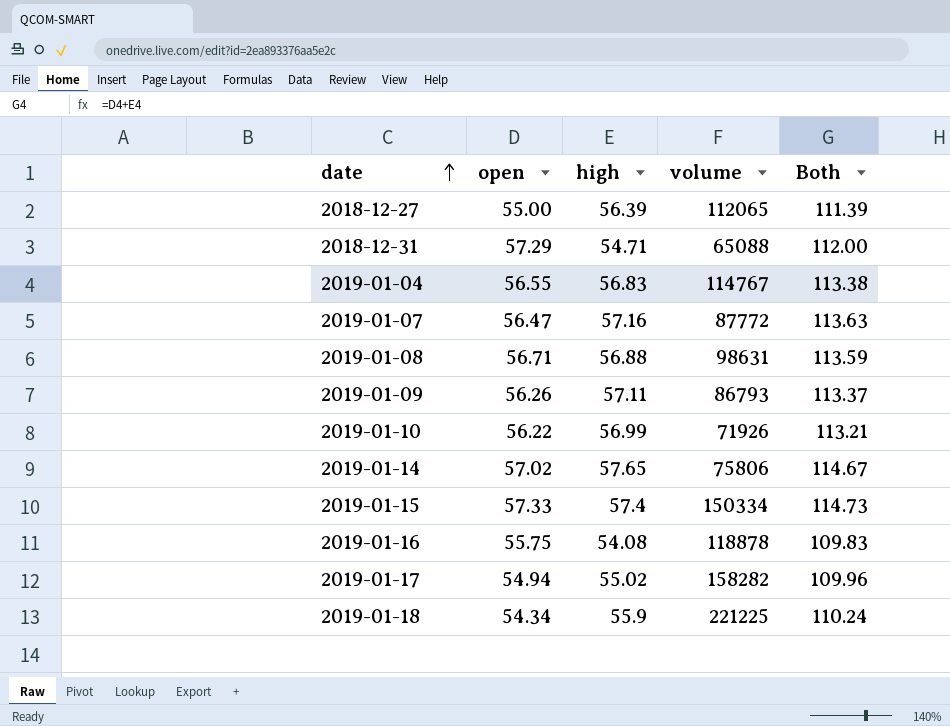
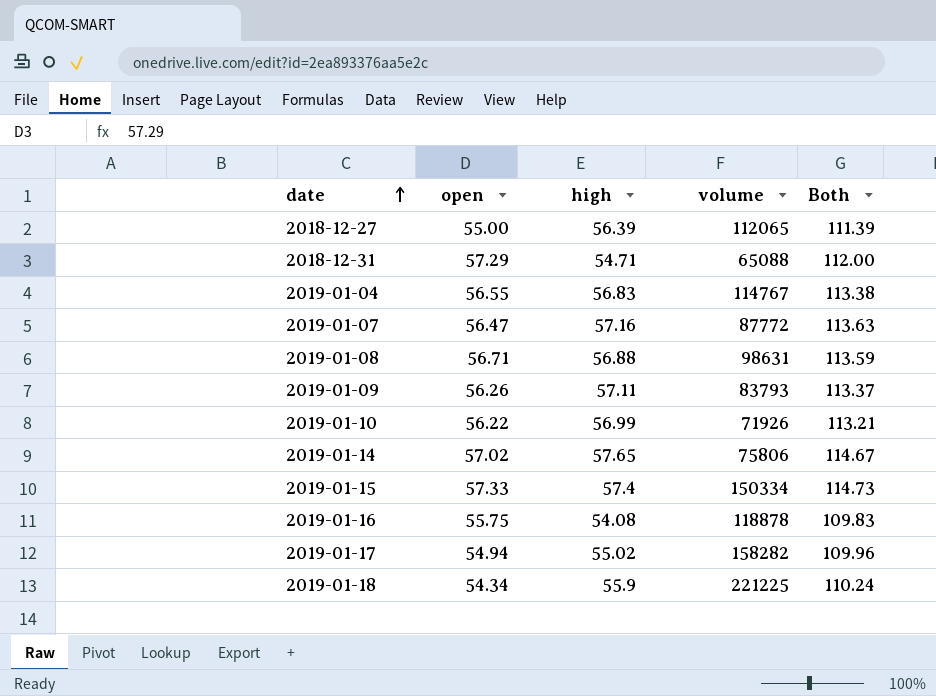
2019-01-09 | volume: 86793 -> 83793

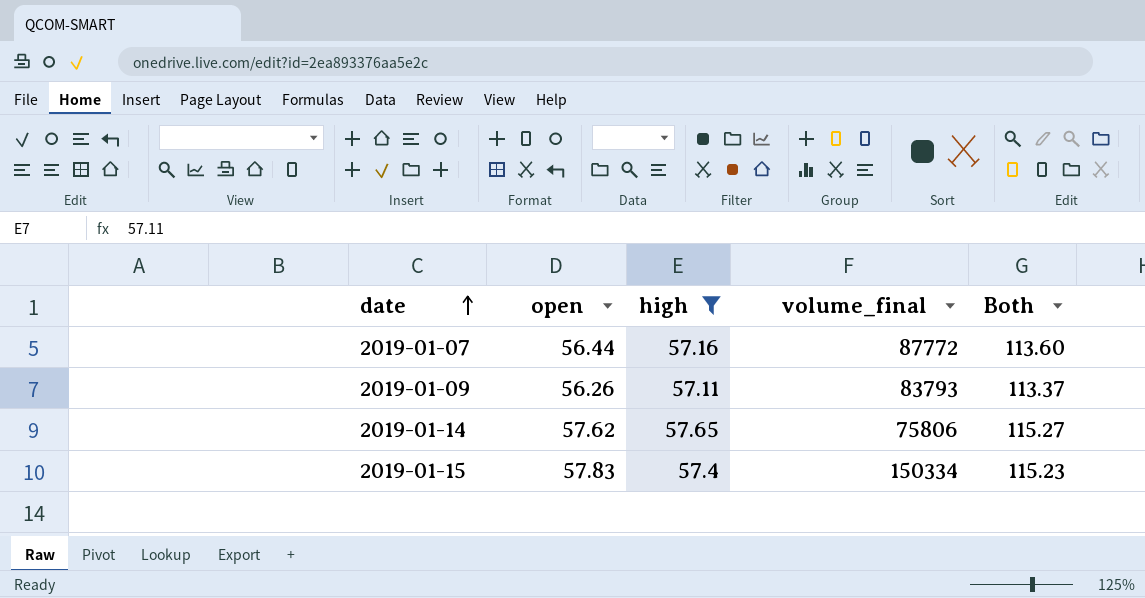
filter: none -> high >= 57.11
column name: volume -> volume_final
2019-01-07 | open: 56.47 -> 56.44
2019-01-07 | Both: 113.63 -> 113.60
2019-01-14 | open: 57.02 -> 57.62
2019-01-14 | Both: 114.67 -> 115.27
2019-01-15 | open: 57.33 -> 57.83
2019-01-15 | Both: 114.73 -> 115.23

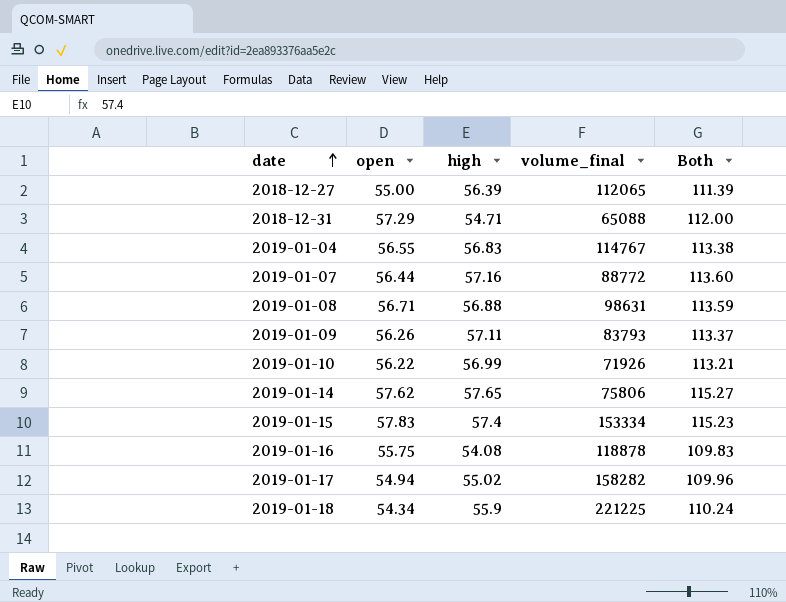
filter: high >= 57.11 -> none
2019-01-07 | volume_final: 87772 -> 88772
2019-01-15 | volume_final: 150334 -> 153334

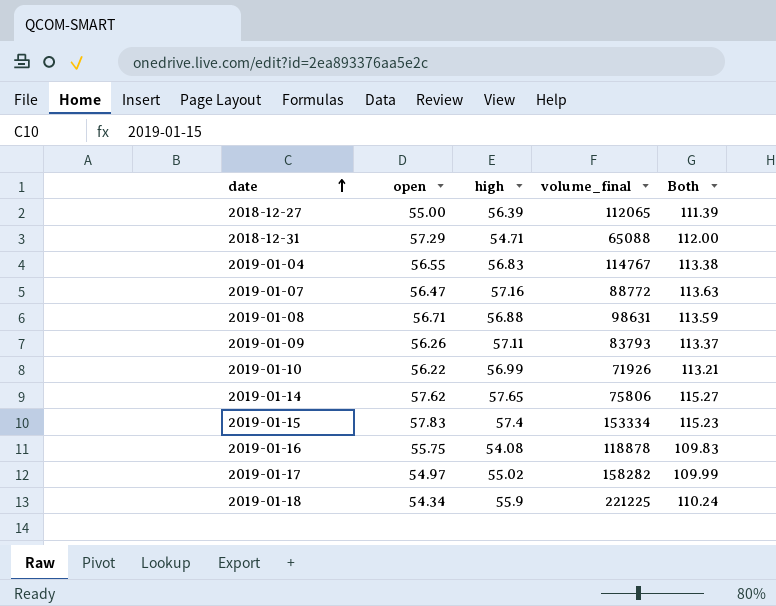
2019-01-07 | open: 56.44 -> 56.47
2019-01-07 | Both: 113.60 -> 113.63
2019-01-17 | open: 54.94 -> 54.97
2019-01-17 | Both: 109.96 -> 109.99

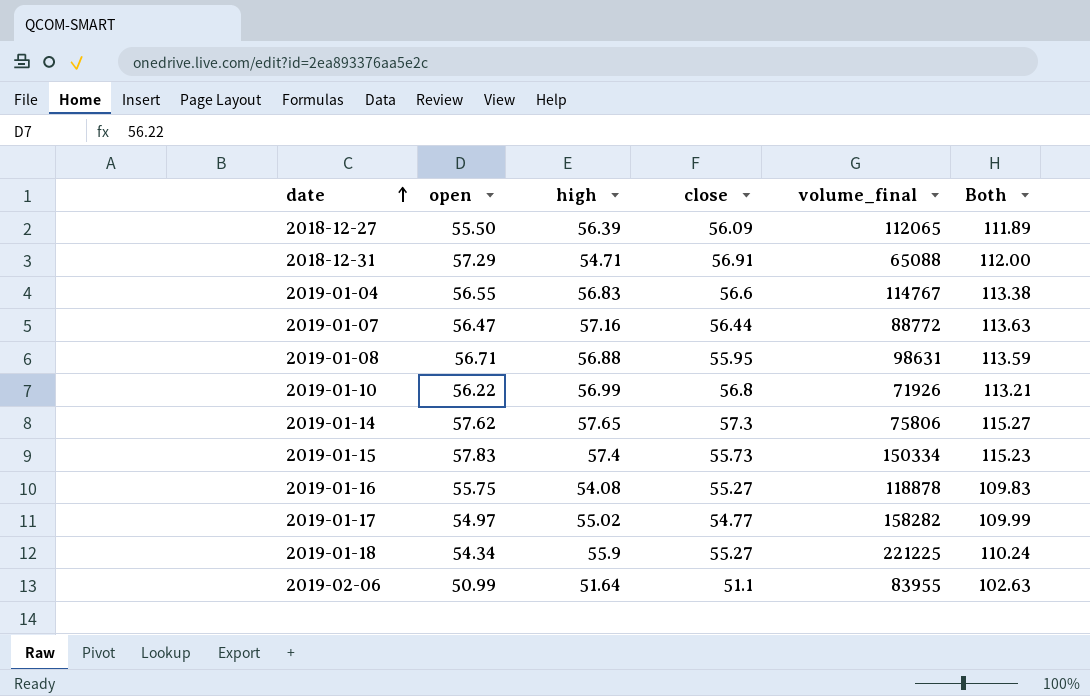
column close | position: none -> 4
row 2019-01-09: 56.26 | 57.11 | 83793 | 113.37 -> none
2018-12-27 | open: 55.00 -> 55.50
2018-12-27 | Both: 111.39 -> 111.89
2019-01-15 | volume_final: 153334 -> 150334
row 2019-02-06: none -> 50.99 | 51.64 | 51.1 | 83955 | 102.63

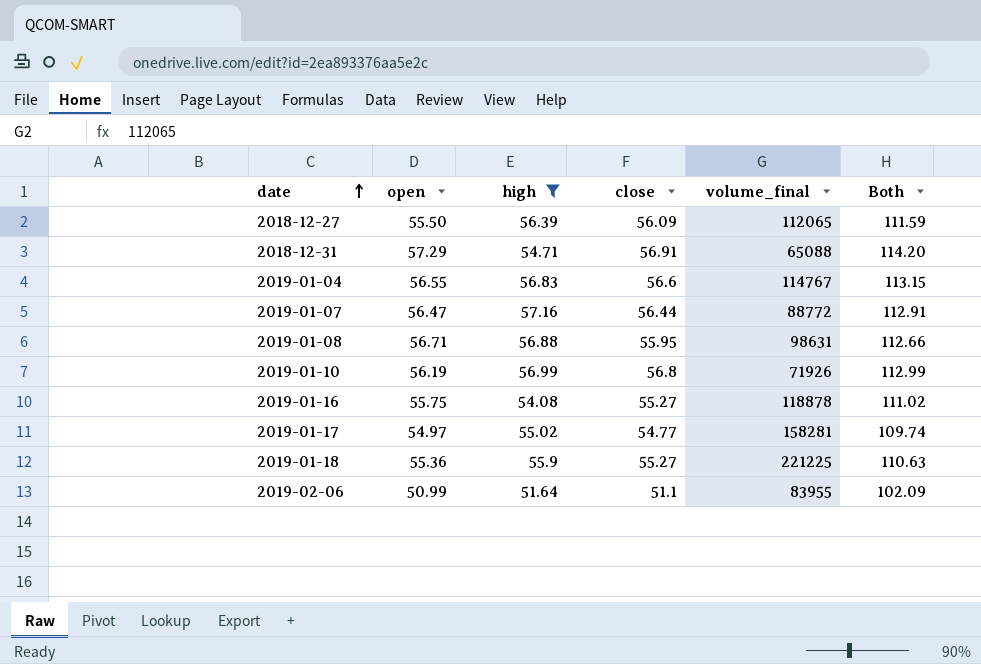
filter: none -> high <= 57.16
column Both | formula: [open] + [high] -> [open] + [close]
2019-01-10 | open: 56.22 -> 56.19
2019-01-17 | volume_final: 158282 -> 158281
2019-01-18 | open: 54.34 -> 55.36

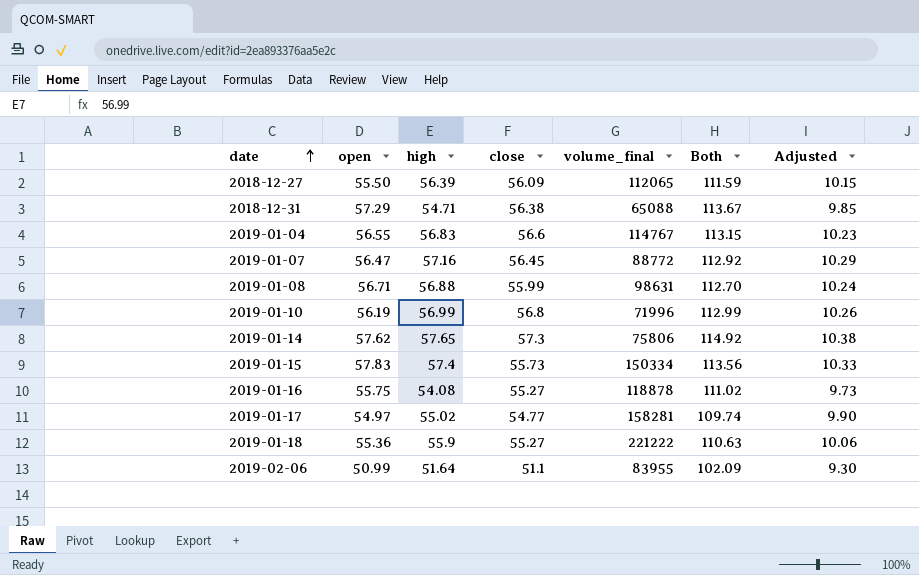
filter: high <= 57.16 -> none
column Adjusted | formula: none -> [high] * 0.18
2018-12-31 | close: 56.91 -> 56.38
2018-12-31 | Both: 114.20 -> 113.67
2019-01-07 | close: 56.44 -> 56.45
2019-01-07 | Both: 112.91 -> 112.92
2019-01-08 | close: 55.95 -> 55.99
2019-01-08 | Both: 112.66 -> 112.70
2019-01-10 | volume_final: 71926 -> 71996
2019-01-18 | volume_final: 221225 -> 221222

